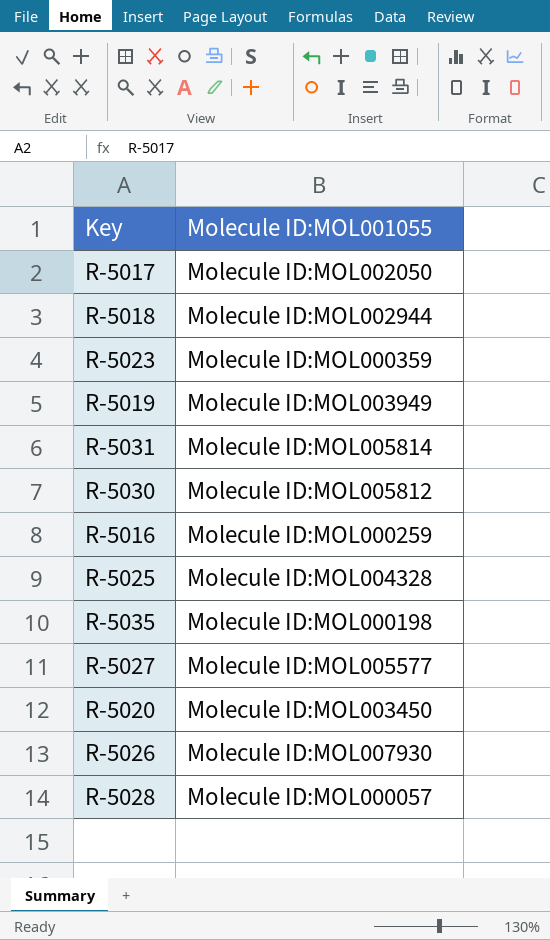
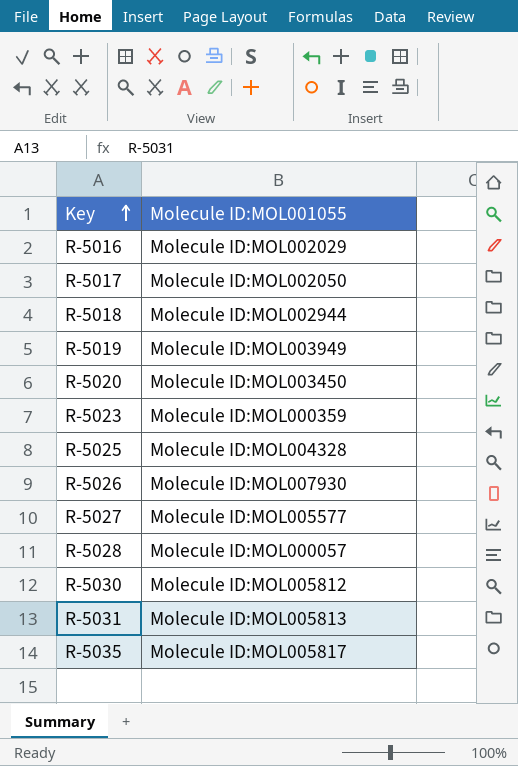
row order: none -> Key ascending
R-5016 | Molecule ID:MOL001055: Molecule ID:MOL000259 -> Molecule ID:MOL002029
R-5031 | Molecule ID:MOL001055: Molecule ID:MOL005814 -> Molecule ID:MOL005813
R-5035 | Molecule ID:MOL001055: Molecule ID:MOL000198 -> Molecule ID:MOL005817

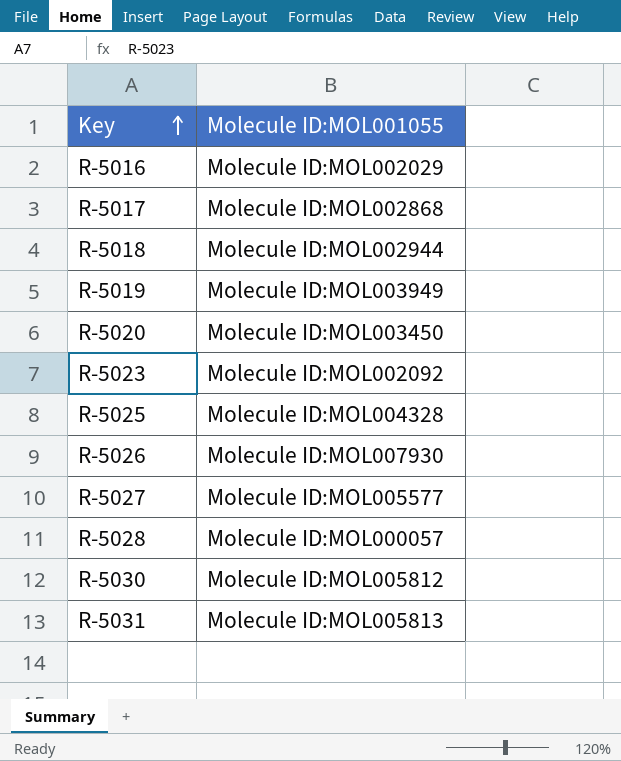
row R-5035: Molecule ID:MOL005817 -> none
R-5017 | Molecule ID:MOL001055: Molecule ID:MOL002050 -> Molecule ID:MOL002868
R-5023 | Molecule ID:MOL001055: Molecule ID:MOL000359 -> Molecule ID:MOL002092

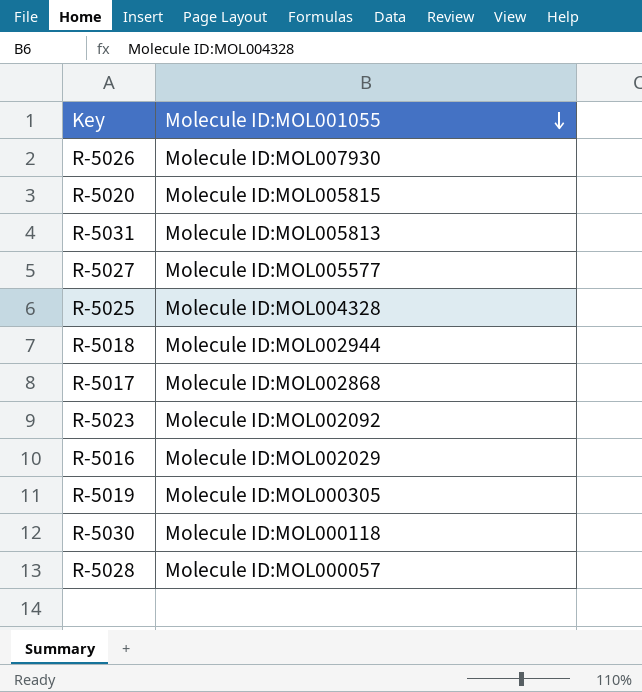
row order: Key ascending -> Molecule ID:MOL001055 descending
R-5020 | Molecule ID:MOL001055: Molecule ID:MOL003450 -> Molecule ID:MOL005815
R-5019 | Molecule ID:MOL001055: Molecule ID:MOL003949 -> Molecule ID:MOL000305
R-5030 | Molecule ID:MOL001055: Molecule ID:MOL005812 -> Molecule ID:MOL000118

